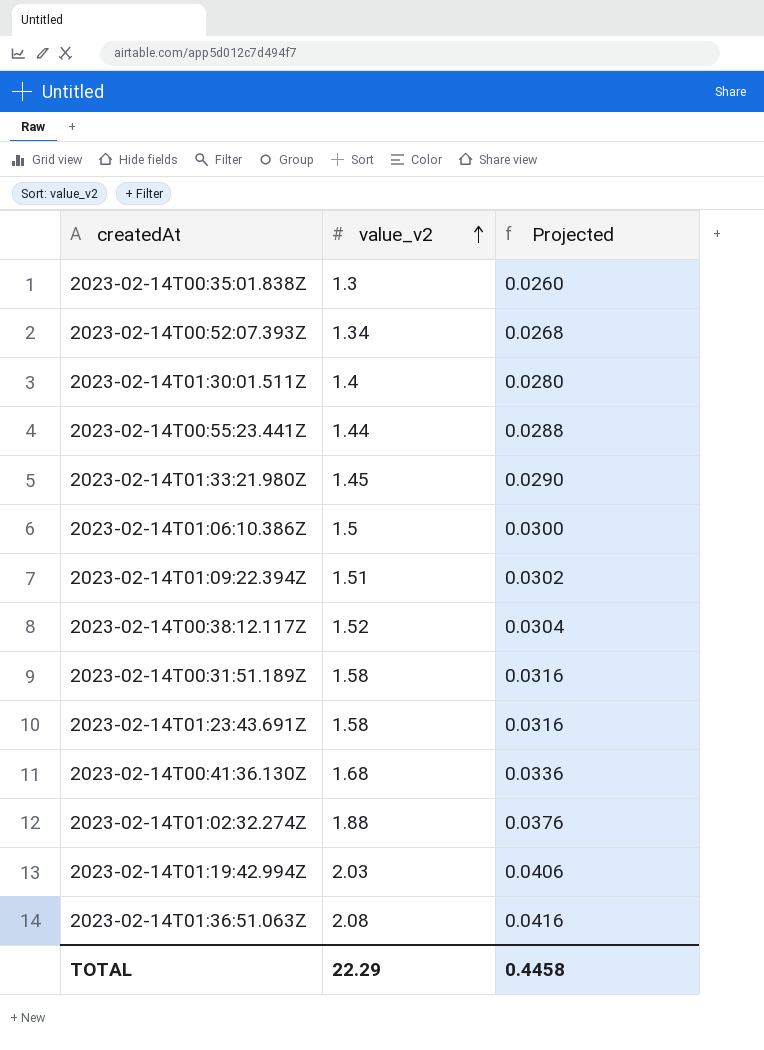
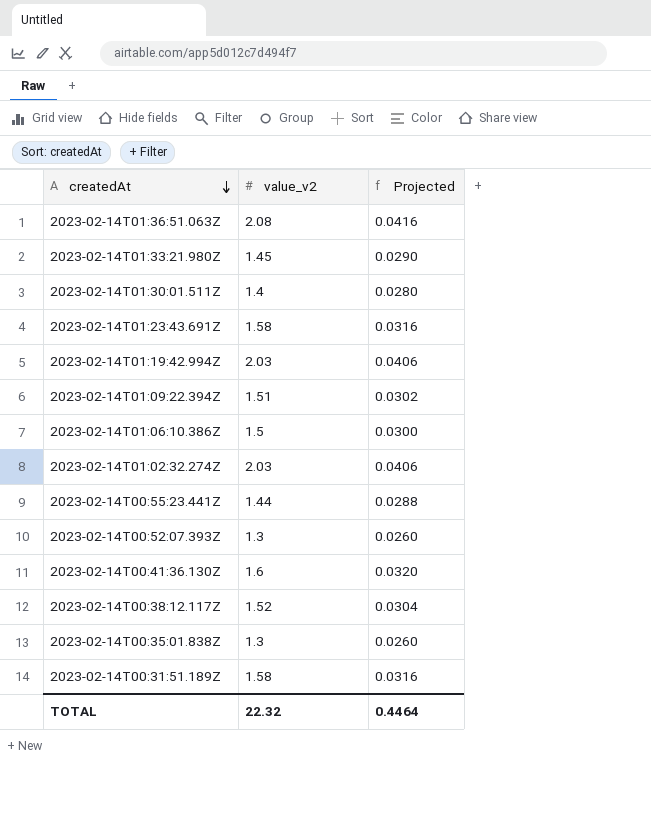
row order: value_v2 ascending -> createdAt descending
2023-02-14T01:02:32.274Z | value_v2: 1.88 -> 2.03
2023-02-14T01:02:32.274Z | Projected: 0.0376 -> 0.0406
2023-02-14T00:52:07.393Z | value_v2: 1.34 -> 1.3
2023-02-14T00:52:07.393Z | Projected: 0.0268 -> 0.0260
2023-02-14T00:41:36.130Z | value_v2: 1.68 -> 1.6
2023-02-14T00:41:36.130Z | Projected: 0.0336 -> 0.0320
TOTAL | value_v2: 22.29 -> 22.32
TOTAL | Projected: 0.4458 -> 0.4464

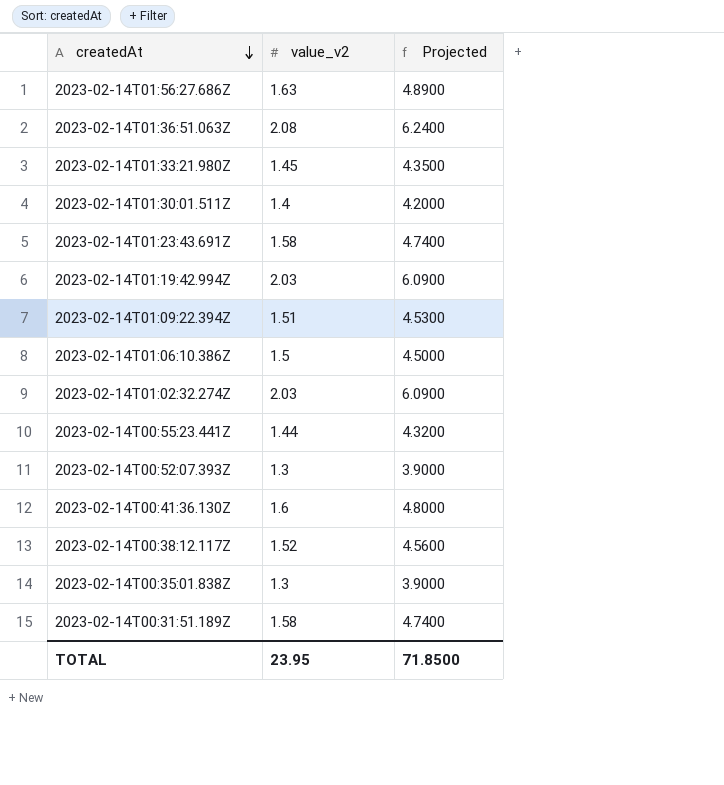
column Projected | formula: [value_v2] * 0.02 -> [value_v2] * 3
row 2023-02-14T01:56:27.686Z: none -> 1.63 | 4.8900
TOTAL | value_v2: 22.32 -> 23.95
TOTAL | Projected: 0.4464 -> 71.8500

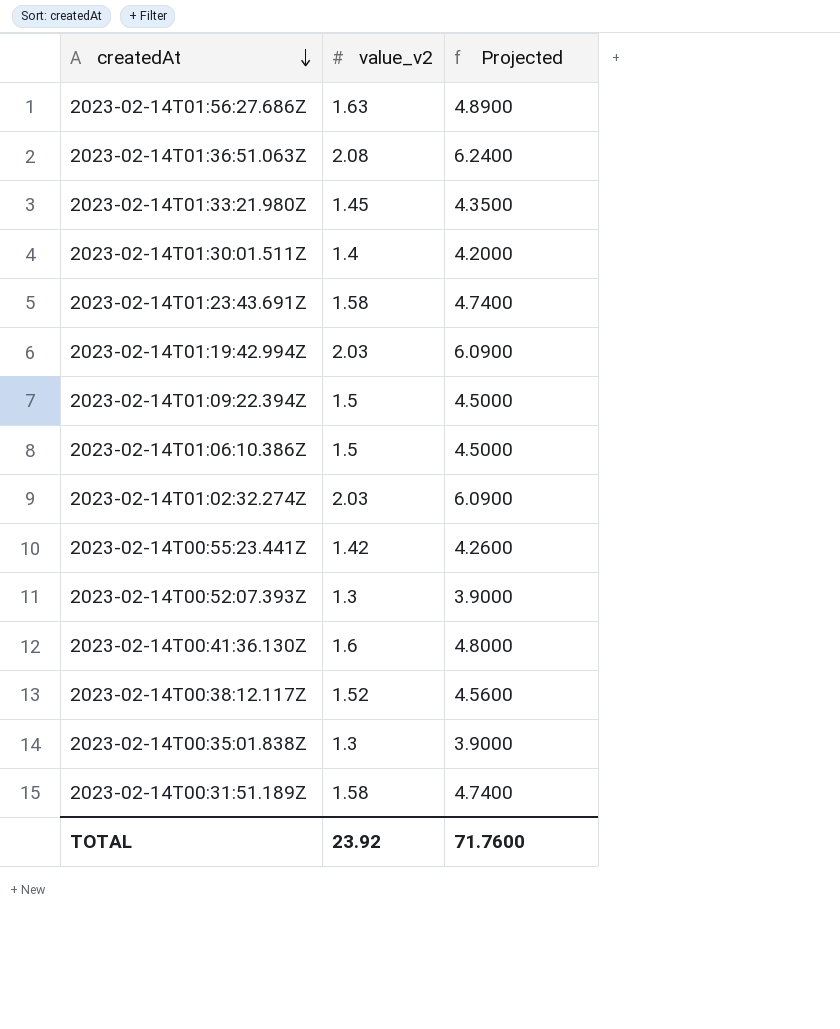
2023-02-14T01:09:22.394Z | value_v2: 1.51 -> 1.5
2023-02-14T01:09:22.394Z | Projected: 4.5300 -> 4.5000
2023-02-14T00:55:23.441Z | value_v2: 1.44 -> 1.42
2023-02-14T00:55:23.441Z | Projected: 4.3200 -> 4.2600
TOTAL | value_v2: 23.95 -> 23.92
TOTAL | Projected: 71.8500 -> 71.7600

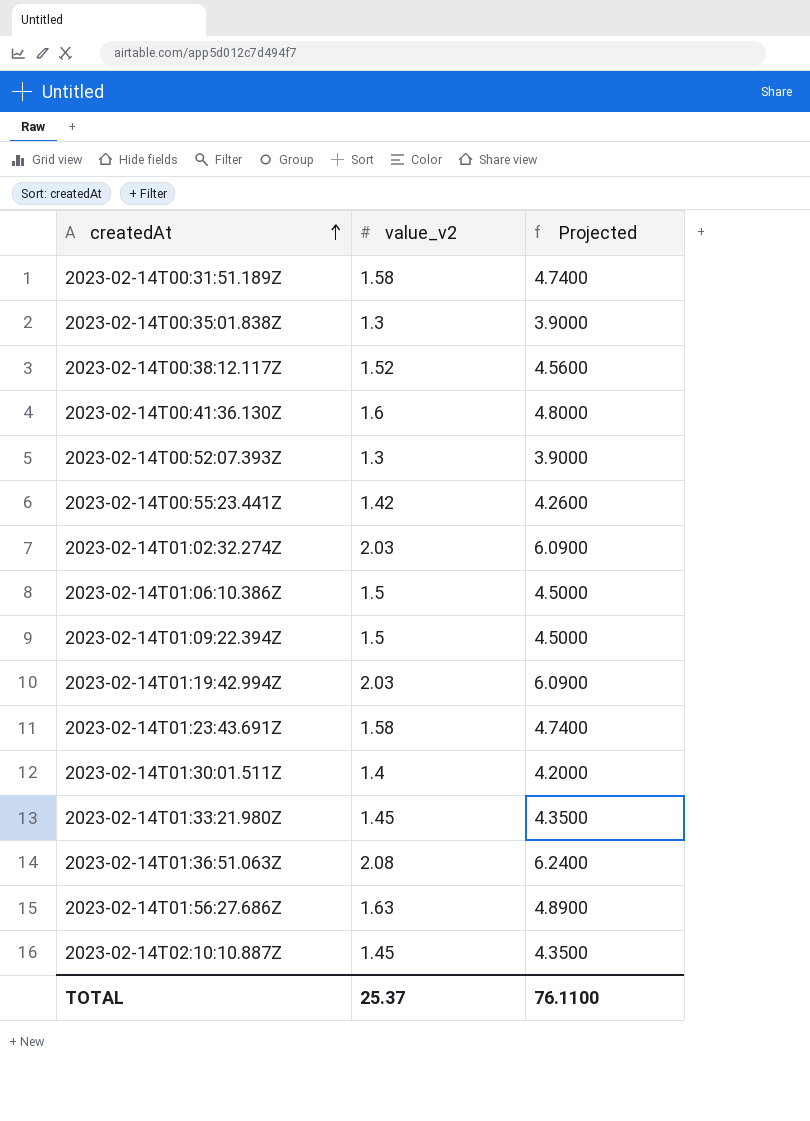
row order: createdAt descending -> createdAt ascending
row 2023-02-14T02:10:10.887Z: none -> 1.45 | 4.3500
TOTAL | value_v2: 23.92 -> 25.37
TOTAL | Projected: 71.7600 -> 76.1100

